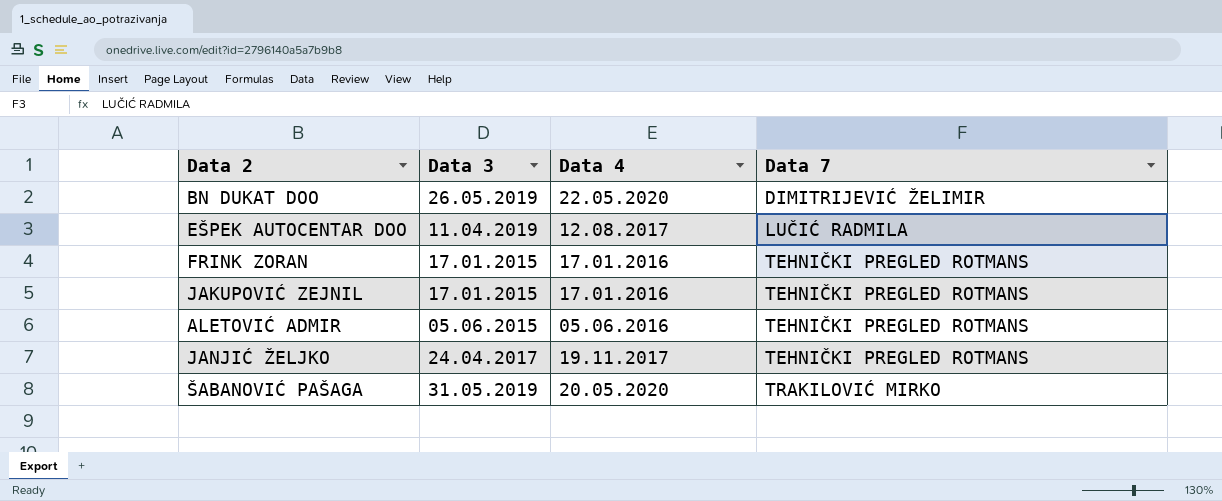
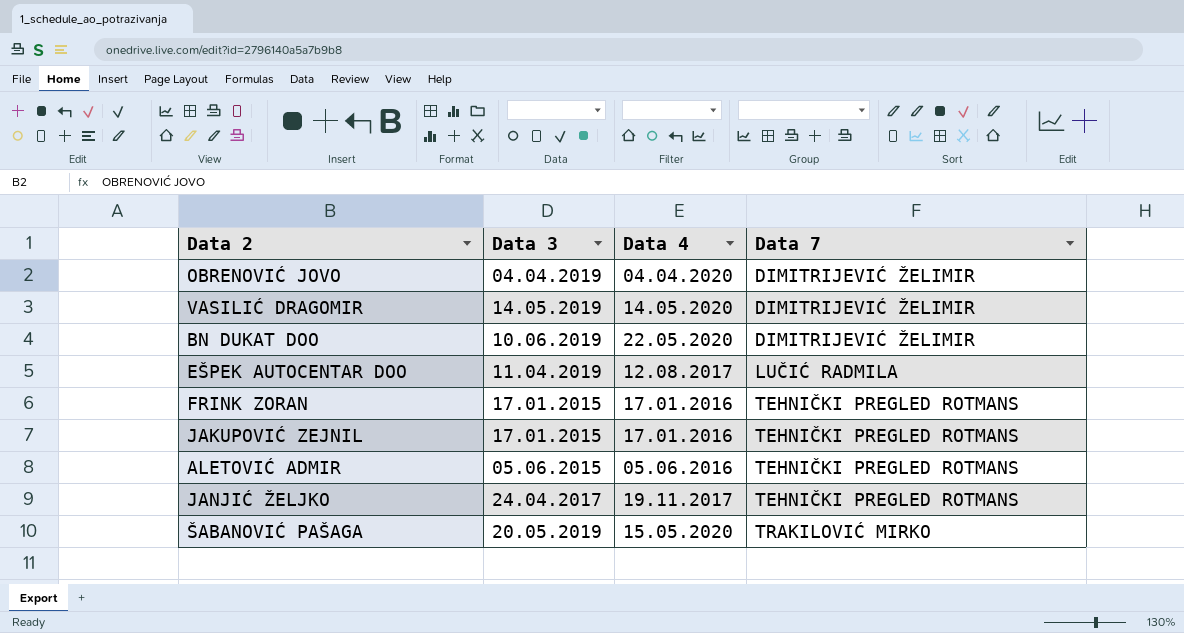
row OBRENOVIĆ JOVO: none -> 04.04.2019 | 04.04.2020 | DIMITRIJEVIĆ ŽELIMIR
row VASILIĆ DRAGOMIR: none -> 14.05.2019 | 14.05.2020 | DIMITRIJEVIĆ ŽELIMIR
BN DUKAT DOO | Data 3: 26.05.2019 -> 10.06.2019
ŠABANOVIĆ PAŠAGA | Data 3: 31.05.2019 -> 20.05.2019
ŠABANOVIĆ PAŠAGA | Data 4: 20.05.2020 -> 15.05.2020

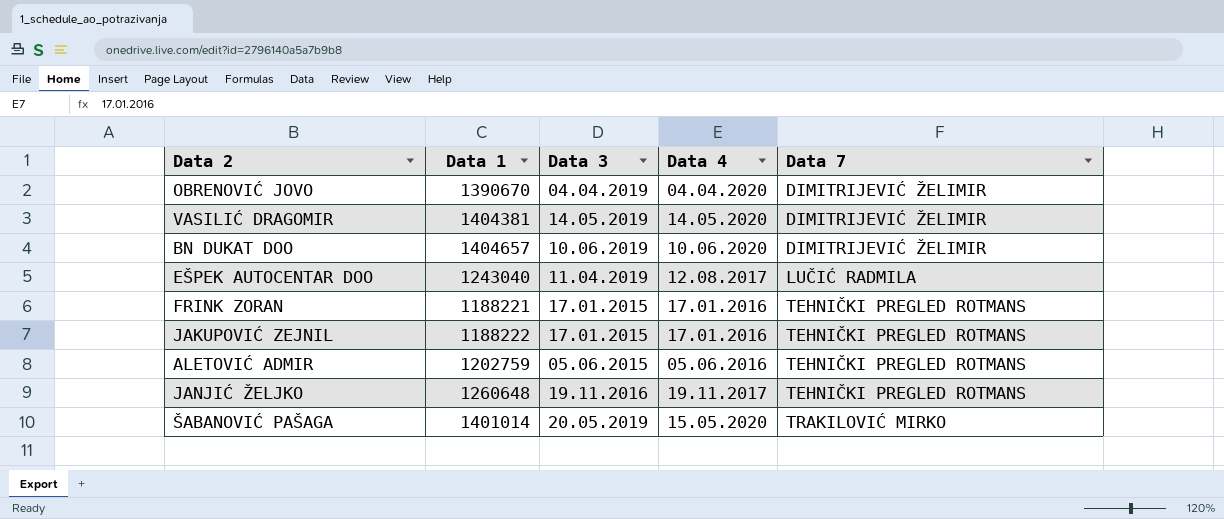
column Data 1 | position: none -> 2
BN DUKAT DOO | Data 4: 22.05.2020 -> 10.06.2020
JANJIĆ ŽELJKO | Data 3: 24.04.2017 -> 19.11.2016

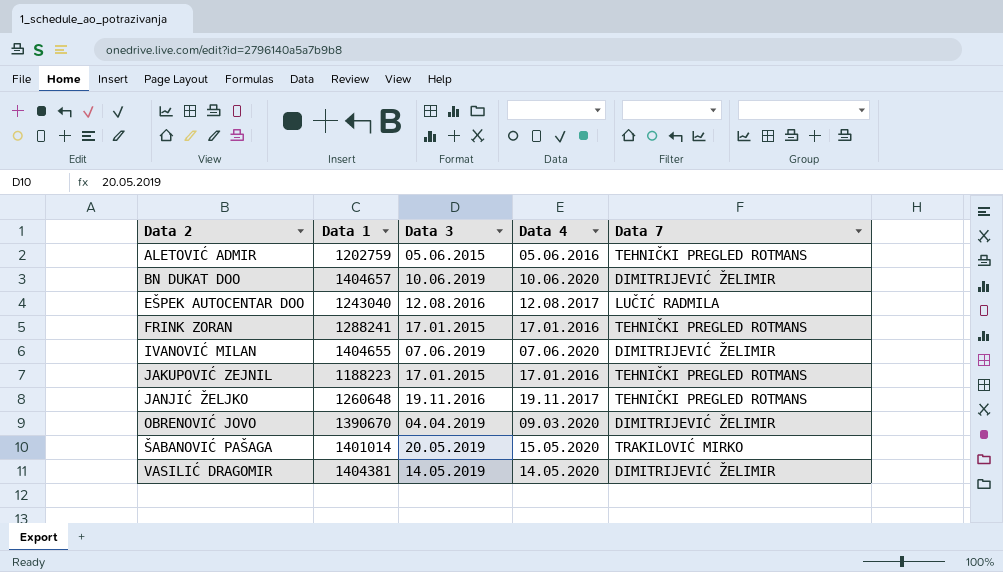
row order: Data 7 ascending -> Data 2 ascending
EŠPEK AUTOCENTAR DOO | Data 3: 11.04.2019 -> 12.08.2016
FRINK ZORAN | Data 1: 1188221 -> 1288241
row IVANOVIĆ MILAN: none -> 1404655 | 07.06.2019 | 07.06.2020 | DIMITRIJEVIĆ ŽELIMIR
JAKUPOVIĆ ZEJNIL | Data 1: 1188222 -> 1188223
OBRENOVIĆ JOVO | Data 4: 04.04.2020 -> 09.03.2020

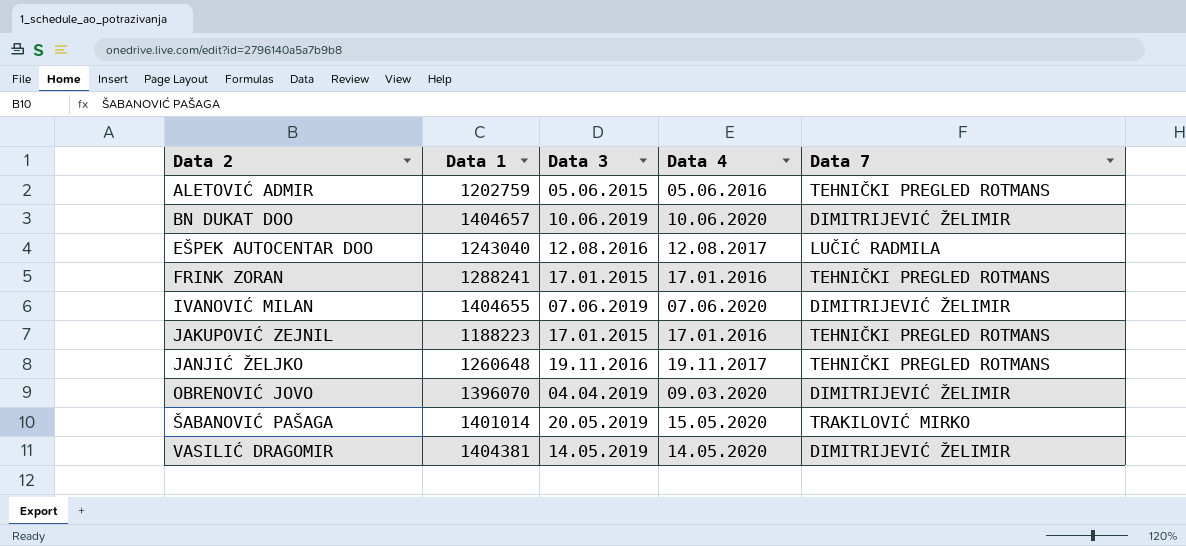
OBRENOVIĆ JOVO | Data 1: 1390670 -> 1396070

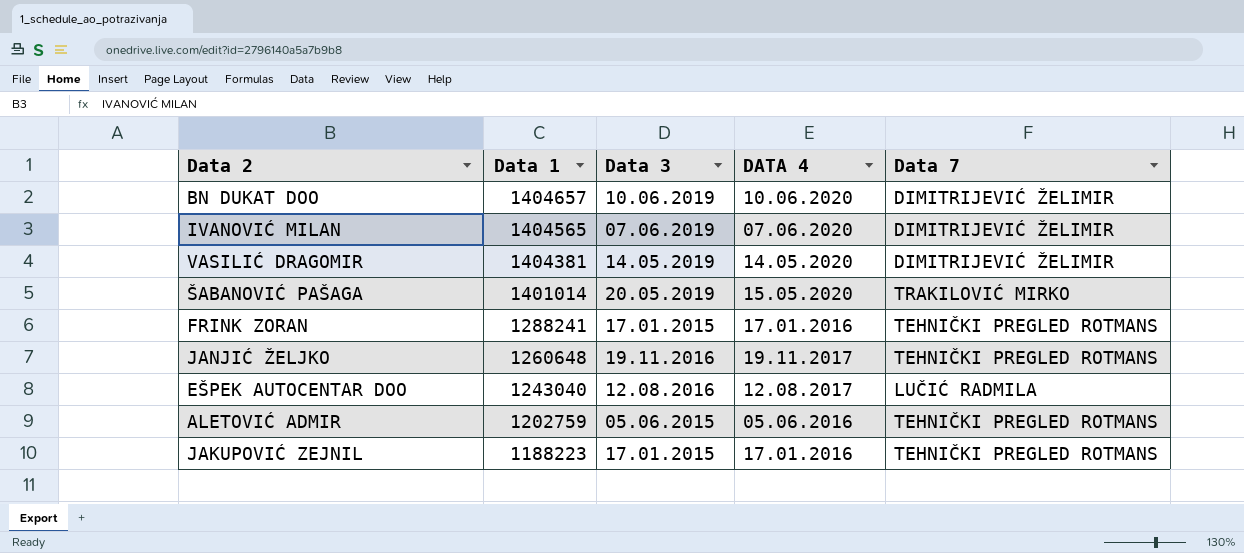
row order: Data 2 ascending -> Data 1 descending
column name: Data 4 -> DATA 4
row OBRENOVIĆ JOVO: 1396070 | 04.04.2019 | 09.03.2020 | DIMITRIJEVIĆ ŽELIMIR -> none
IVANOVIĆ MILAN | Data 1: 1404655 -> 1404565

